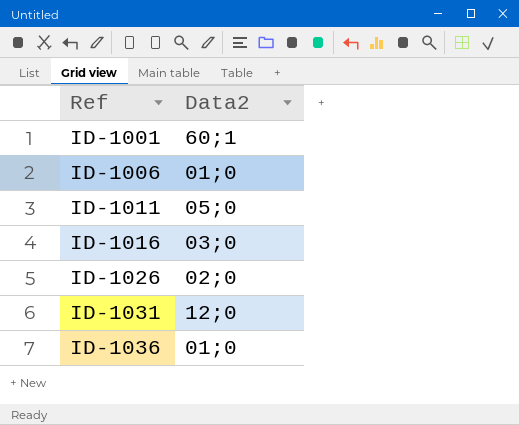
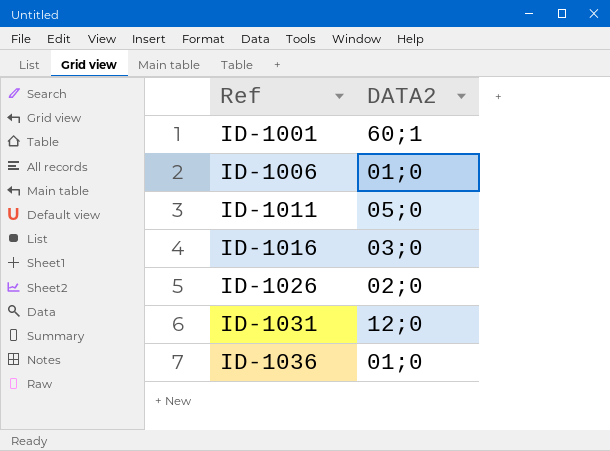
column name: Data2 -> DATA2

